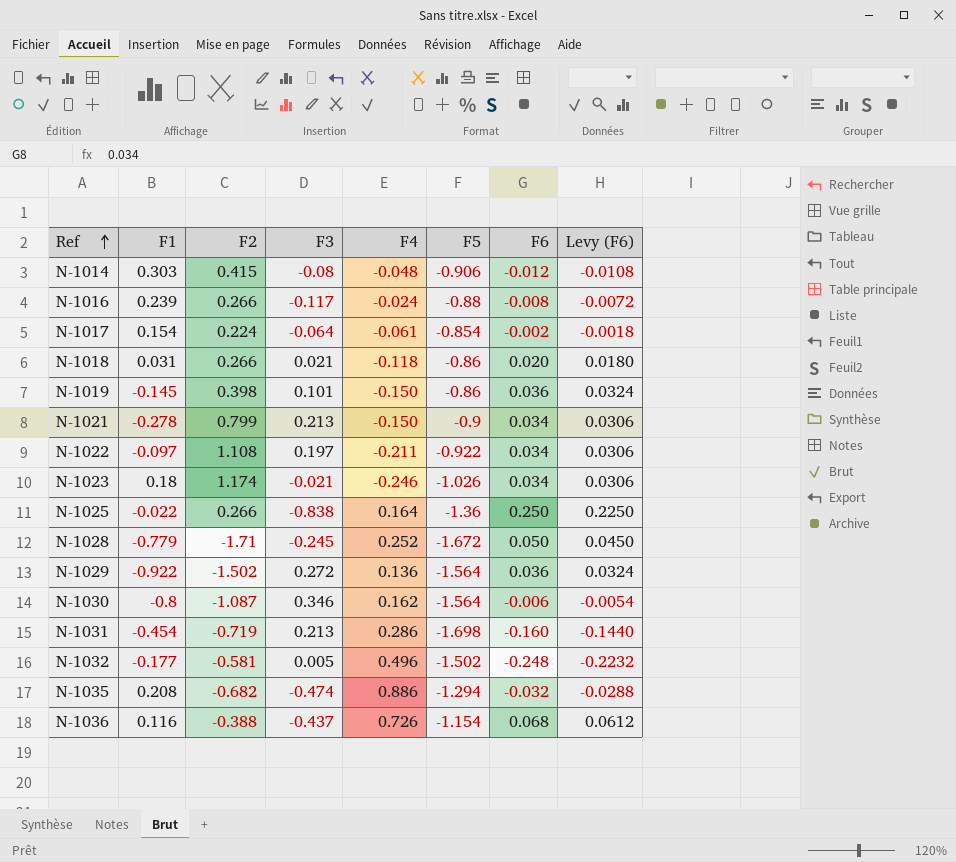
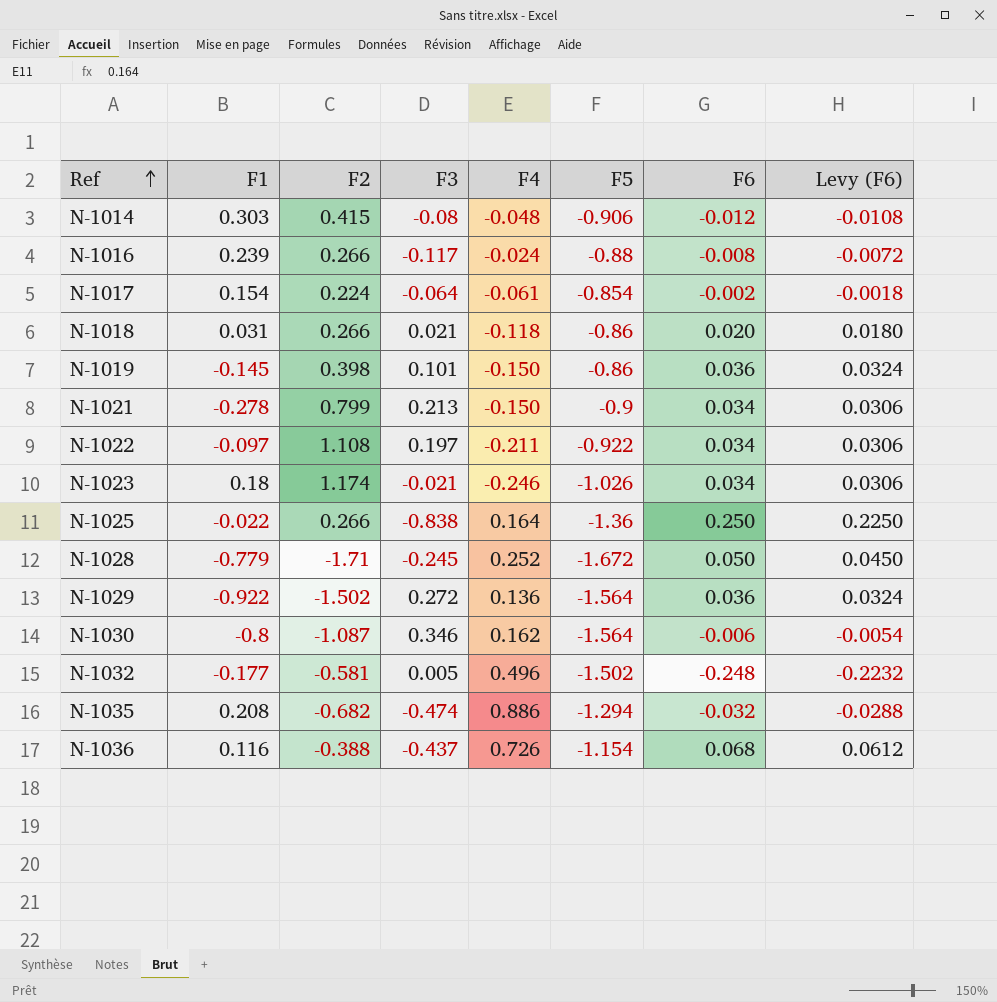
row N-1031: -0.454 | -0.719 | 0.213 | 0.286 | -1.698 | -0.160 | -0.1440 -> none

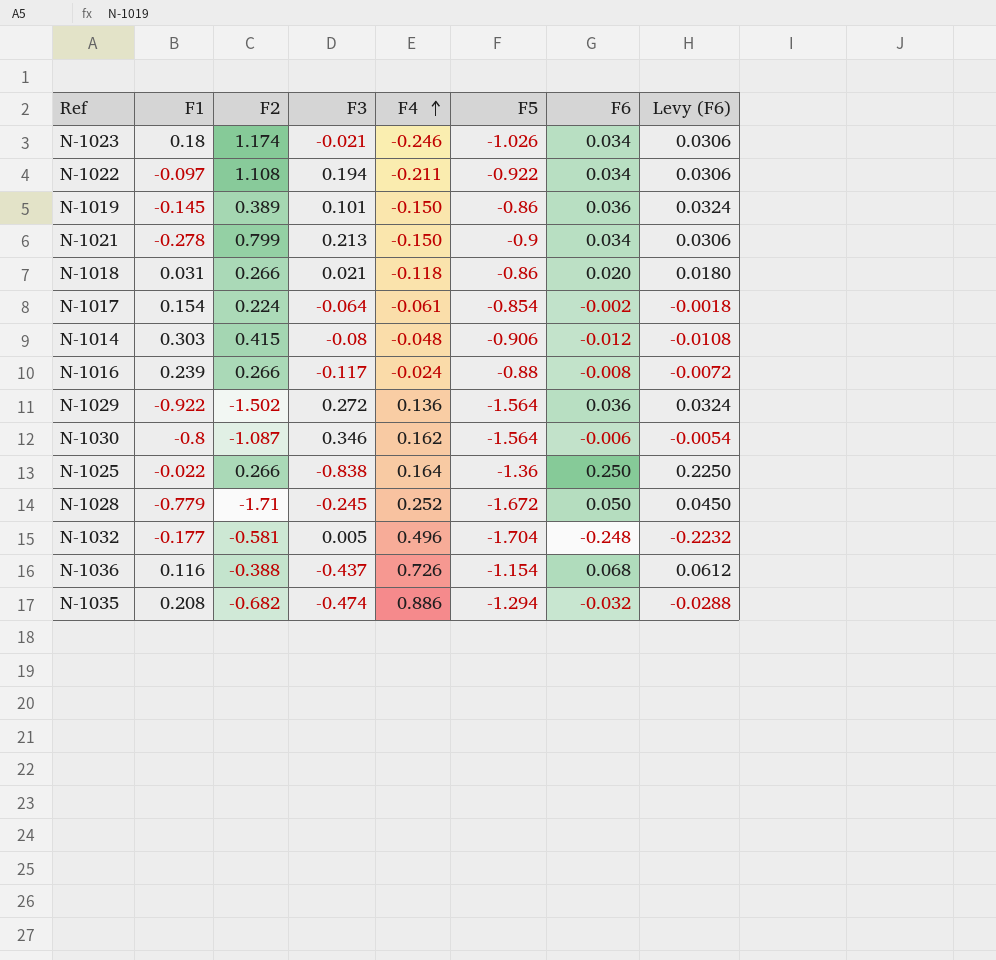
row order: Ref ascending -> F4 ascending
N-1022 | F3: 0.197 -> 0.194
N-1019 | F2: 0.398 -> 0.389
N-1032 | F5: -1.502 -> -1.704

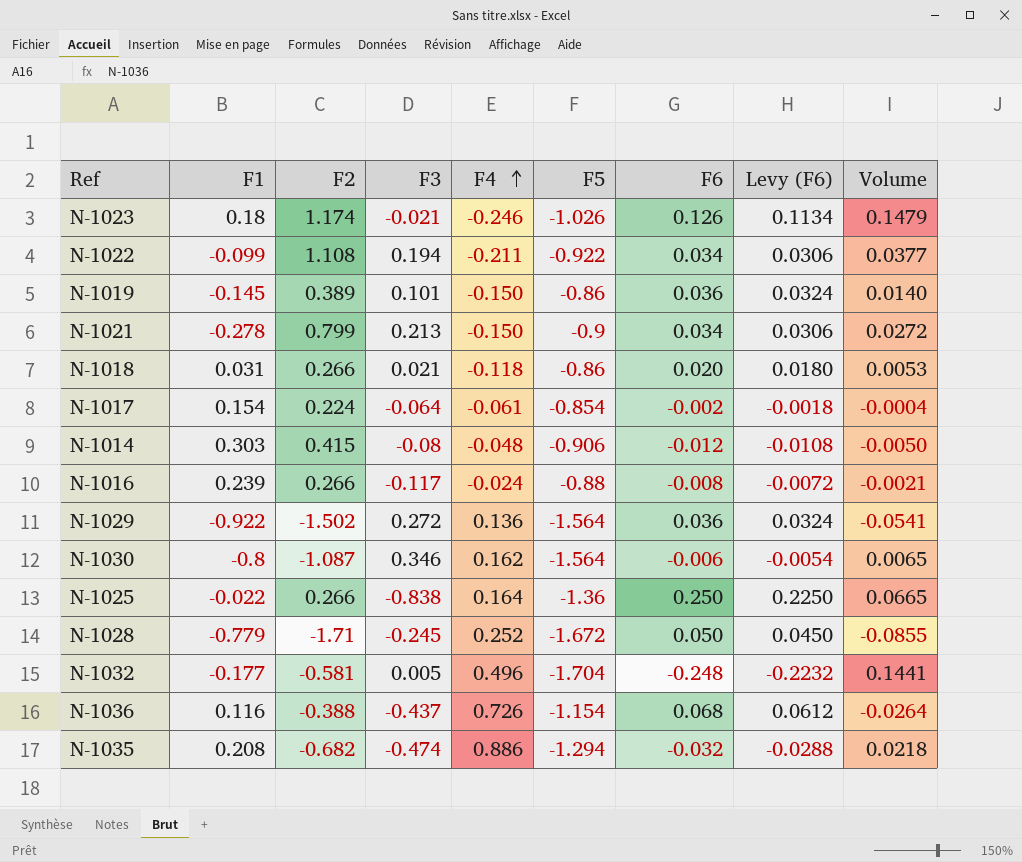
column Volume | formula: none -> [F2] * [F6]
N-1023 | F6: 0.034 -> 0.126
N-1023 | Levy (F6): 0.0306 -> 0.1134
N-1022 | F1: -0.097 -> -0.099

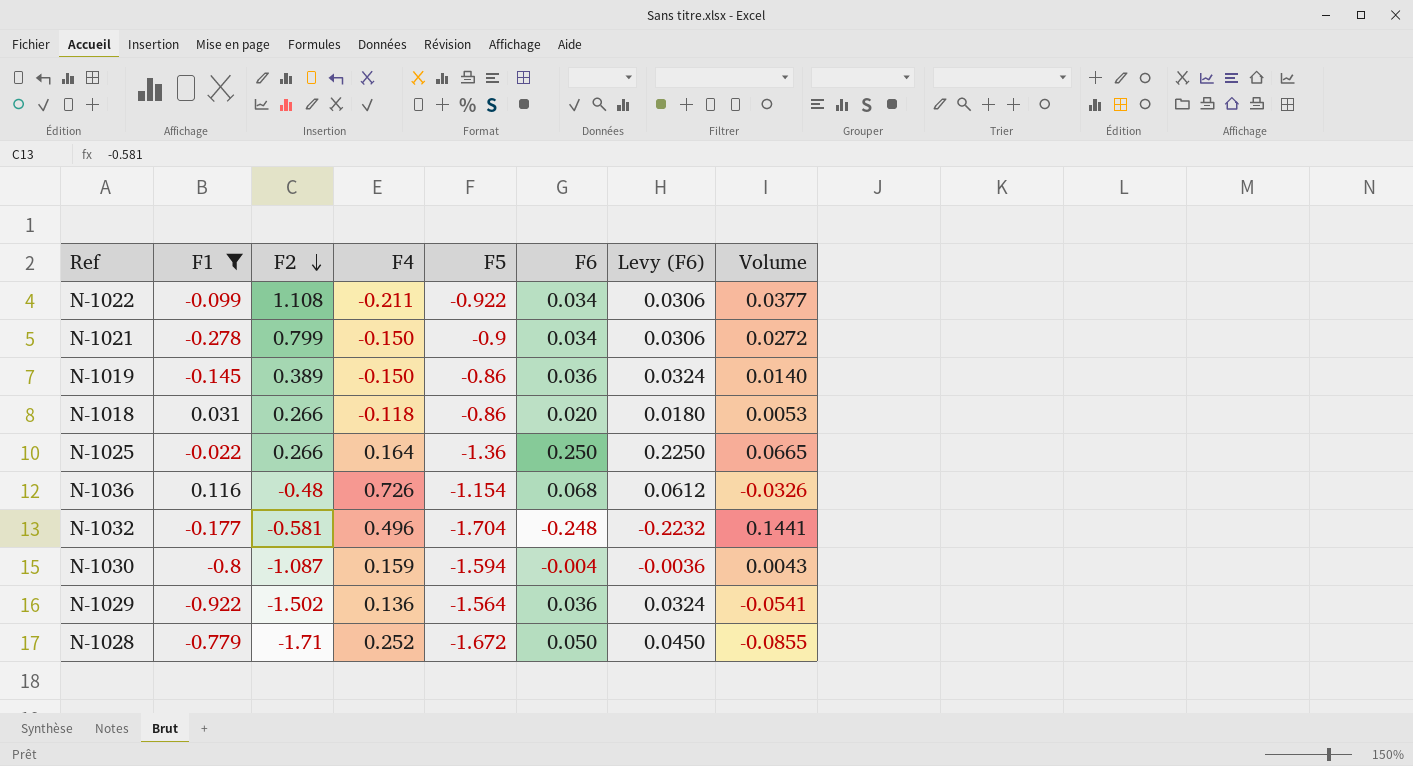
filter: none -> F1 <= 0.116
row order: F4 ascending -> F2 descending
column F3 | position: 4 -> none
N-1036 | F2: -0.388 -> -0.48
N-1036 | Volume: -0.0264 -> -0.0326
N-1030 | F4: 0.162 -> 0.159
N-1030 | F5: -1.564 -> -1.594
N-1030 | F6: -0.006 -> -0.004
N-1030 | Levy (F6): -0.0054 -> -0.0036
N-1030 | Volume: 0.0065 -> 0.0043

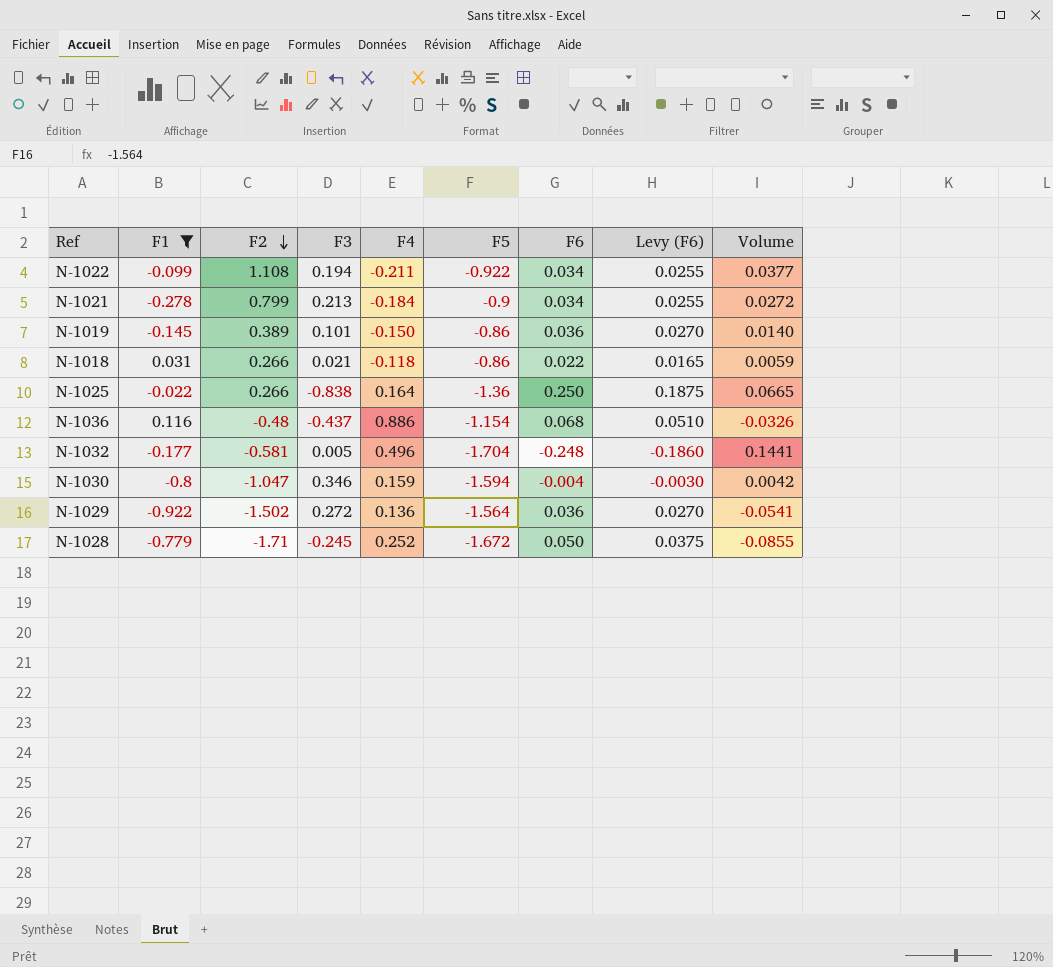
column F3 | position: none -> 4
column Levy (F6) | formula: [F6] * 0.9 -> [F6] * 0.75
N-1021 | F4: -0.150 -> -0.184
N-1018 | F6: 0.020 -> 0.022
N-1018 | Volume: 0.0053 -> 0.0059
N-1036 | F4: 0.726 -> 0.886
N-1030 | F2: -1.087 -> -1.047
N-1030 | Volume: 0.0043 -> 0.0042

